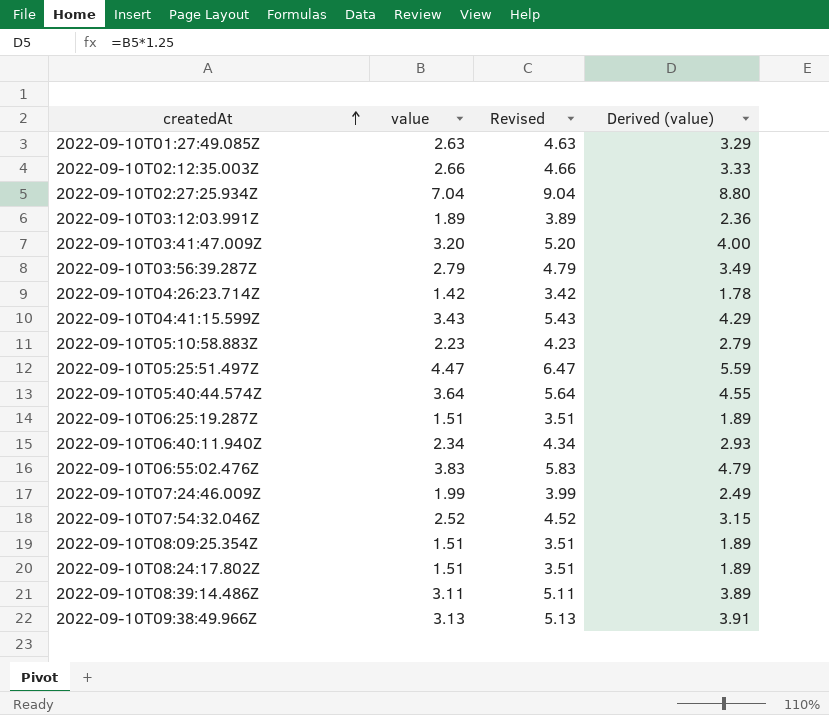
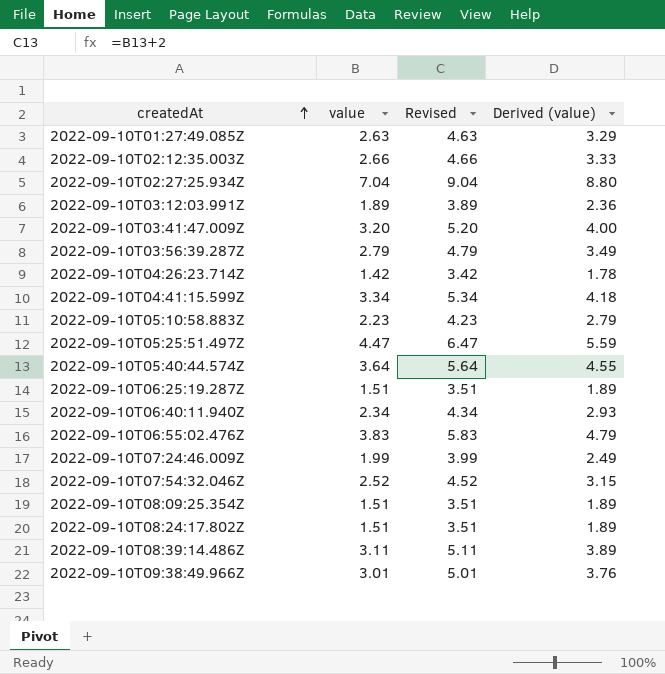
2022-09-10T04:41:15.599Z | value: 3.43 -> 3.34
2022-09-10T04:41:15.599Z | Revised: 5.43 -> 5.34
2022-09-10T04:41:15.599Z | Derived (value): 4.29 -> 4.18
2022-09-10T09:38:49.966Z | value: 3.13 -> 3.01
2022-09-10T09:38:49.966Z | Revised: 5.13 -> 5.01
2022-09-10T09:38:49.966Z | Derived (value): 3.91 -> 3.76

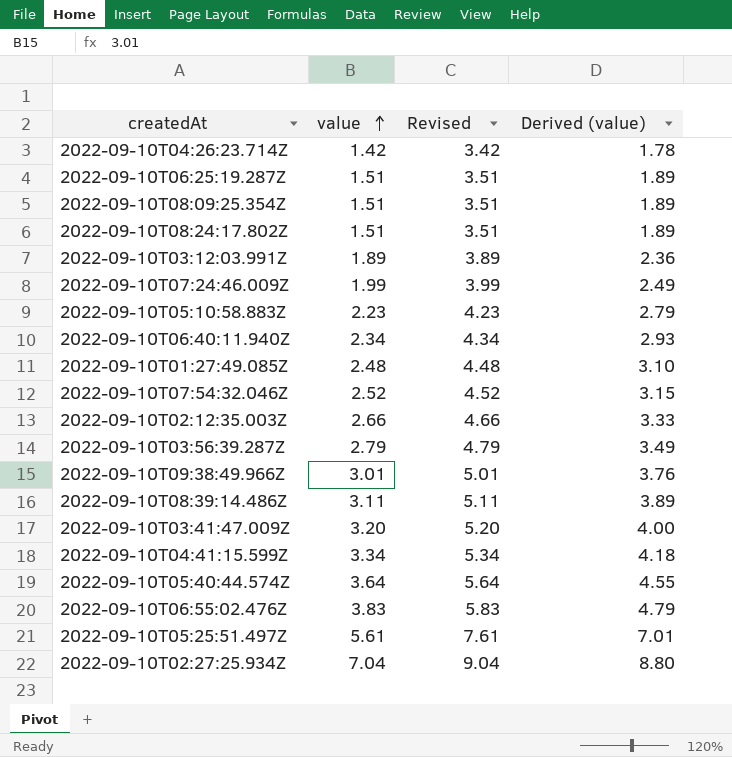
row order: createdAt ascending -> value ascending
2022-09-10T01:27:49.085Z | value: 2.63 -> 2.48
2022-09-10T01:27:49.085Z | Revised: 4.63 -> 4.48
2022-09-10T01:27:49.085Z | Derived (value): 3.29 -> 3.10
2022-09-10T05:25:51.497Z | value: 4.47 -> 5.61
2022-09-10T05:25:51.497Z | Revised: 6.47 -> 7.61
2022-09-10T05:25:51.497Z | Derived (value): 5.59 -> 7.01

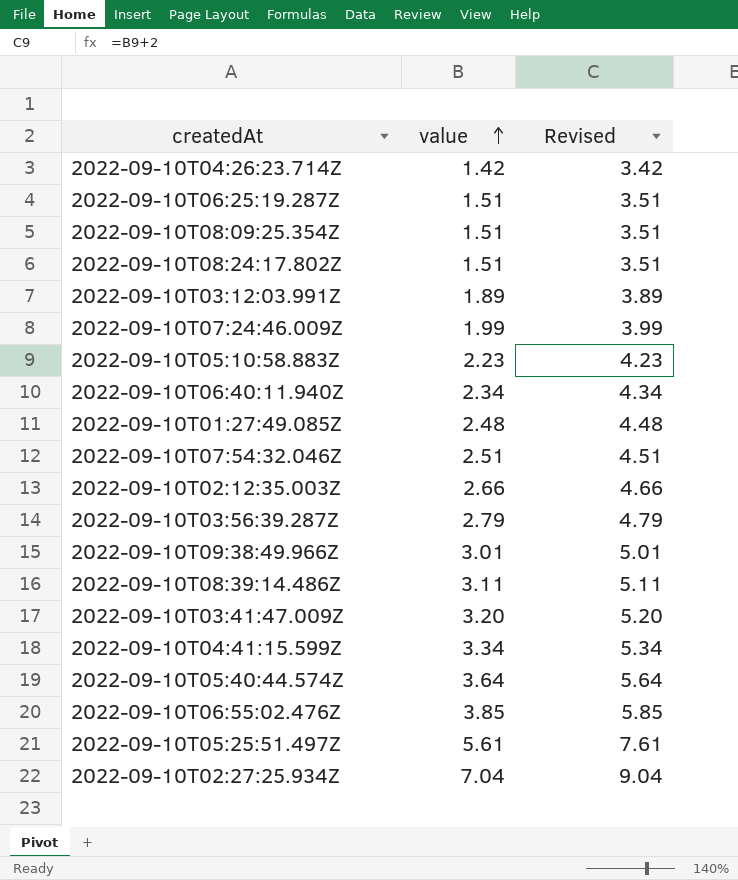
column Derived (value) | formula: [value] * 1.25 -> none
2022-09-10T07:54:32.046Z | value: 2.52 -> 2.51
2022-09-10T07:54:32.046Z | Revised: 4.52 -> 4.51
2022-09-10T06:55:02.476Z | value: 3.83 -> 3.85
2022-09-10T06:55:02.476Z | Revised: 5.83 -> 5.85

